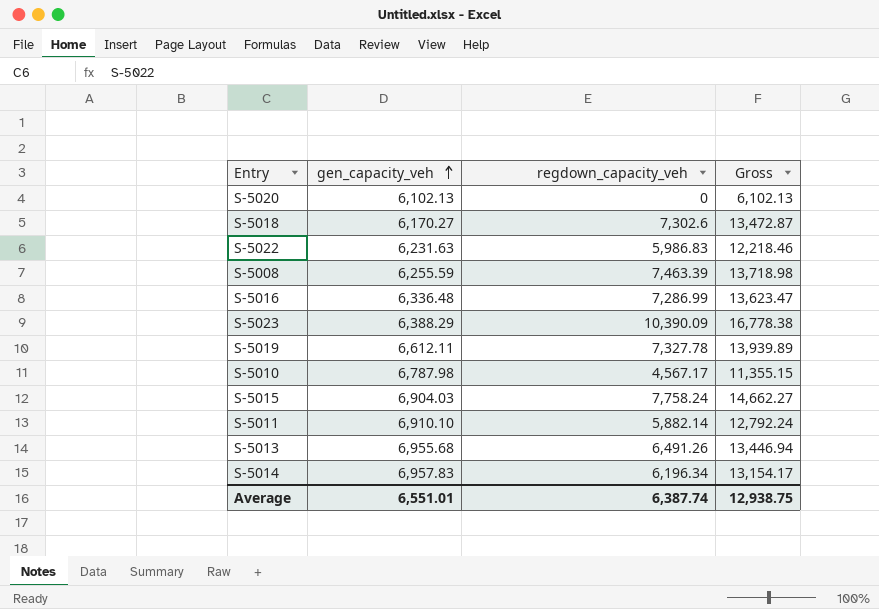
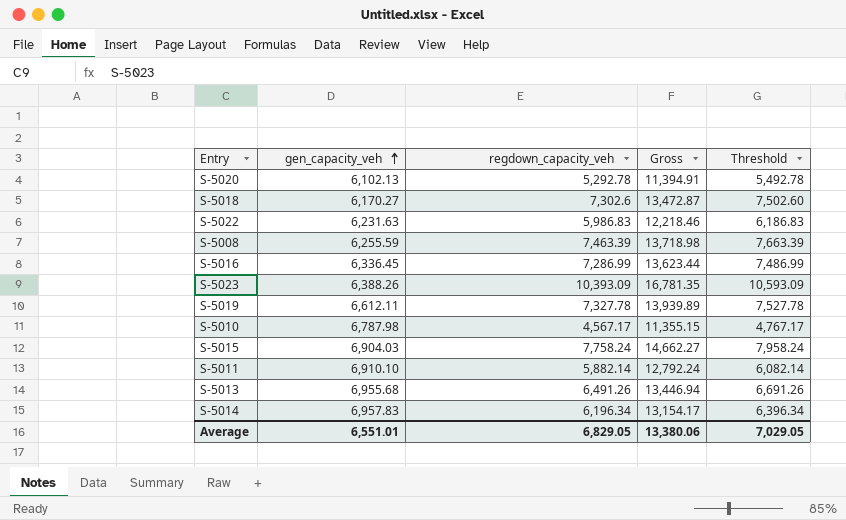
column Threshold | formula: none -> [regdown_capacity_veh] + 200
S-5020 | regdown_capacity_veh: 0 -> 5,292.78
S-5020 | Gross: 6,102.13 -> 11,394.91
S-5016 | gen_capacity_veh: 6,336.48 -> 6,336.45
S-5016 | Gross: 13,623.47 -> 13,623.44
S-5023 | gen_capacity_veh: 6,388.29 -> 6,388.26
S-5023 | regdown_capacity_veh: 10,390.09 -> 10,393.09
S-5023 | Gross: 16,778.38 -> 16,781.35
Average | regdown_capacity_veh: 6,387.74 -> 6,829.05
Average | Gross: 12,938.75 -> 13,380.06

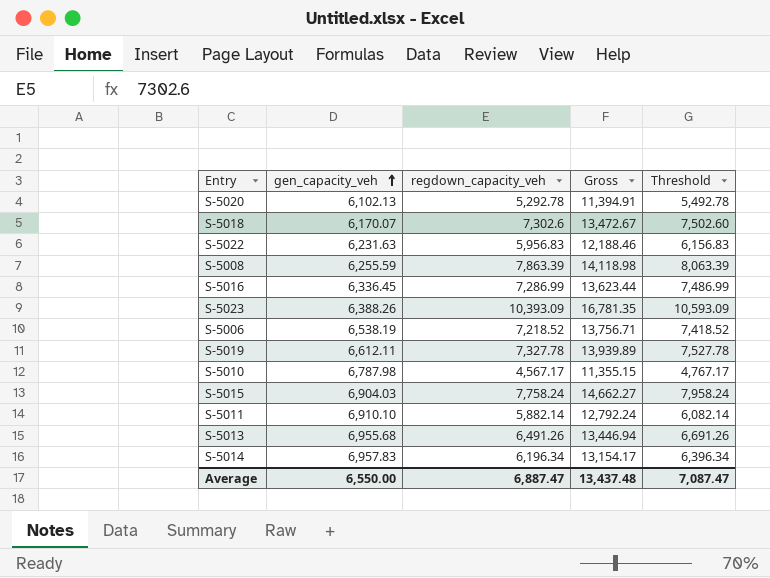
S-5018 | gen_capacity_veh: 6,170.27 -> 6,170.07
S-5018 | Gross: 13,472.87 -> 13,472.67
S-5022 | regdown_capacity_veh: 5,986.83 -> 5,956.83
S-5022 | Gross: 12,218.46 -> 12,188.46
S-5022 | Threshold: 6,186.83 -> 6,156.83
S-5008 | regdown_capacity_veh: 7,463.39 -> 7,863.39
S-5008 | Gross: 13,718.98 -> 14,118.98
S-5008 | Threshold: 7,663.39 -> 8,063.39
row S-5006: none -> 6,538.19 | 7,218.52 | 13,756.71 | 7,418.52
Average | gen_capacity_veh: 6,551.01 -> 6,550.00
Average | regdown_capacity_veh: 6,829.05 -> 6,887.47
Average | Gross: 13,380.06 -> 13,437.48
Average | Threshold: 7,029.05 -> 7,087.47

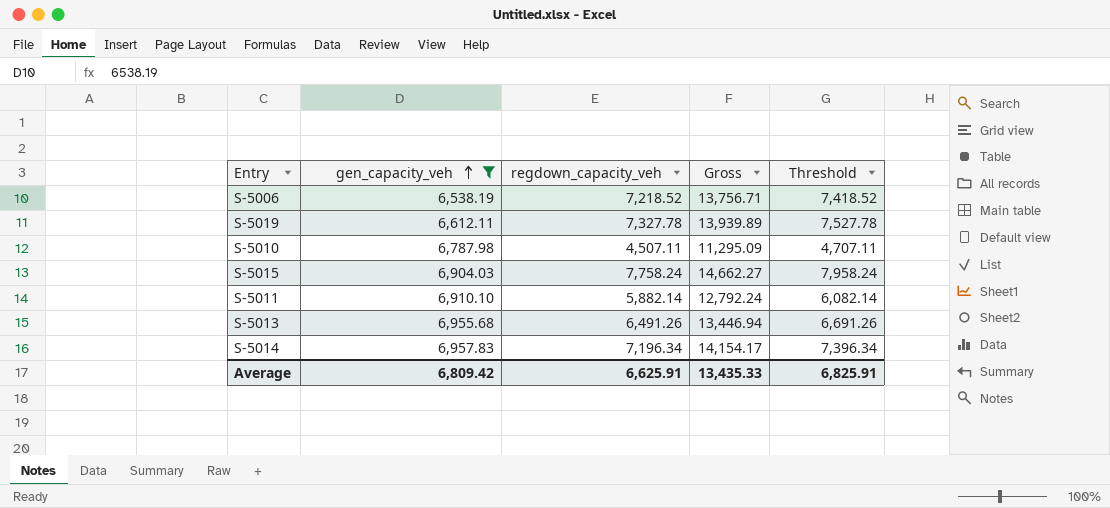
filter: none -> gen_capacity_veh >= 6,538.19
S-5010 | regdown_capacity_veh: 4,567.17 -> 4,507.11
S-5010 | Gross: 11,355.15 -> 11,295.09
S-5010 | Threshold: 4,767.17 -> 4,707.11
S-5014 | regdown_capacity_veh: 6,196.34 -> 7,196.34
S-5014 | Gross: 13,154.17 -> 14,154.17
S-5014 | Threshold: 6,396.34 -> 7,396.34
Average | gen_capacity_veh: 6,550.00 -> 6,809.42
Average | regdown_capacity_veh: 6,887.47 -> 6,625.91
Average | Gross: 13,437.48 -> 13,435.33
Average | Threshold: 7,087.47 -> 6,825.91

